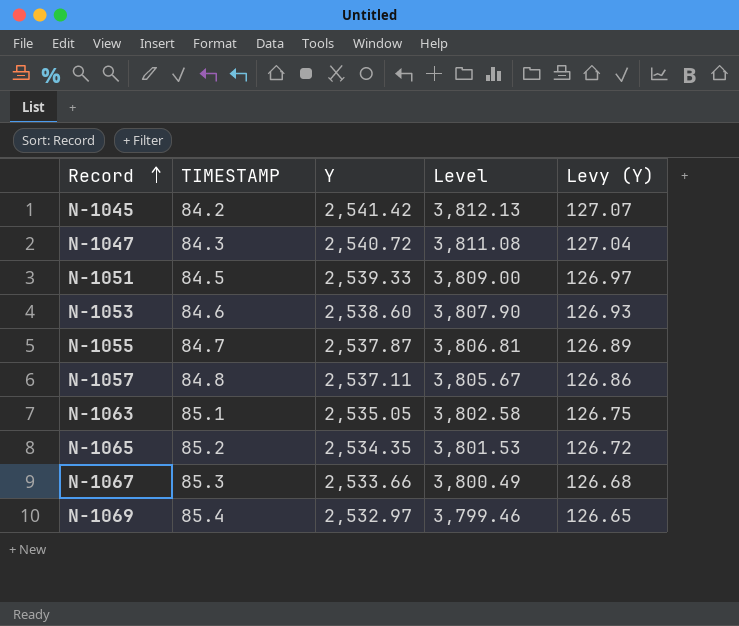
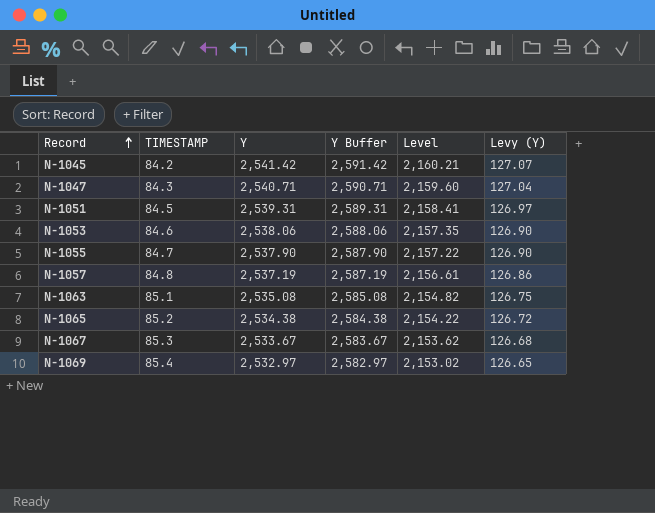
column Y Buffer | formula: none -> [Y] + 50
column Level | formula: [Y] * 1.5 -> [Y] * 0.85
N-1047 | Y: 2,540.72 -> 2,540.71
N-1051 | Y: 2,539.33 -> 2,539.31
N-1053 | Y: 2,538.60 -> 2,538.06
N-1053 | Levy (Y): 126.93 -> 126.90
N-1055 | Y: 2,537.87 -> 2,537.90
N-1055 | Levy (Y): 126.89 -> 126.90
N-1057 | Y: 2,537.11 -> 2,537.19
N-1063 | Y: 2,535.05 -> 2,535.08
N-1065 | Y: 2,534.35 -> 2,534.38
N-1067 | Y: 2,533.66 -> 2,533.67

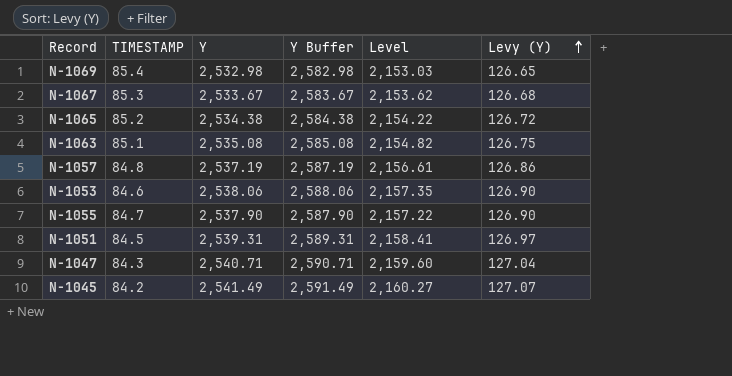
row order: Record ascending -> Levy (Y) ascending
N-1069 | Y: 2,532.97 -> 2,532.98
N-1069 | Y Buffer: 2,582.97 -> 2,582.98
N-1069 | Level: 2,153.02 -> 2,153.03
N-1045 | Y: 2,541.42 -> 2,541.49
N-1045 | Y Buffer: 2,591.42 -> 2,591.49
N-1045 | Level: 2,160.21 -> 2,160.27

